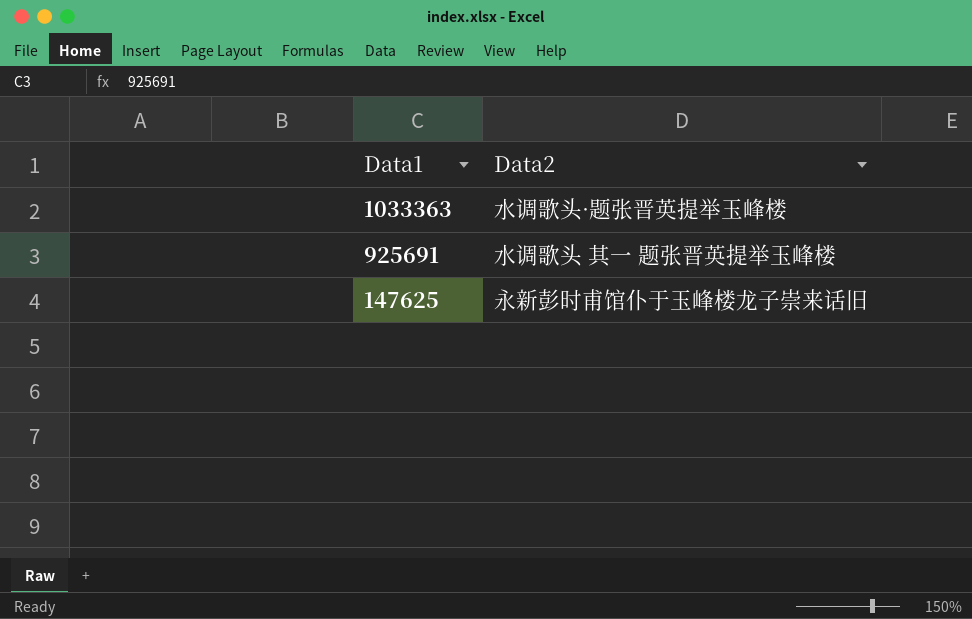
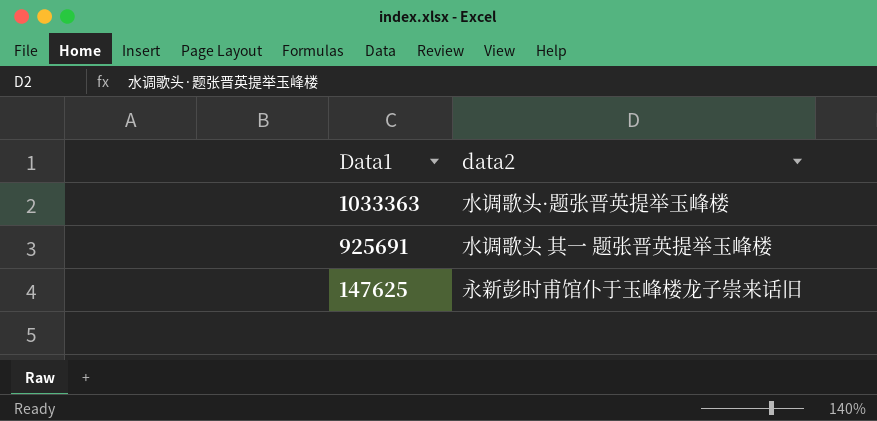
column name: Data2 -> data2

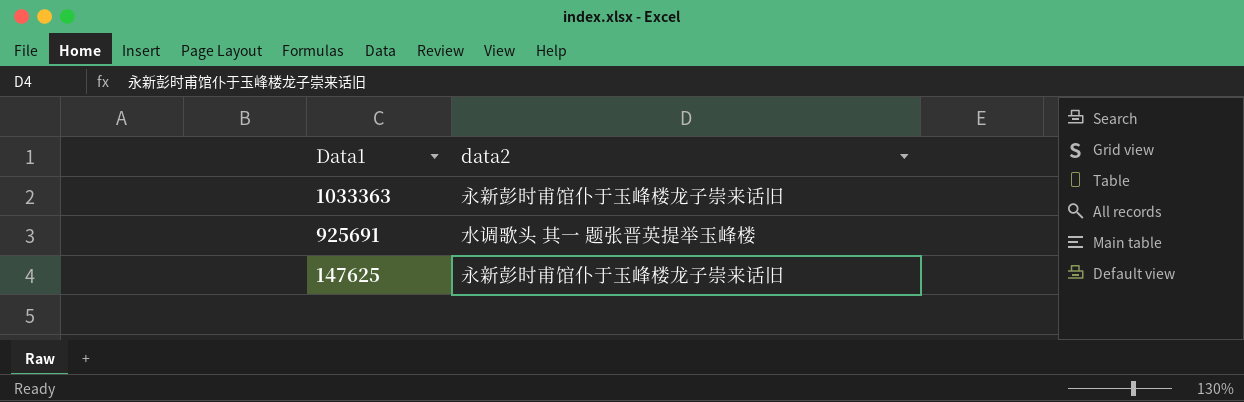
1033363 | data2: 水调歌头·题张晋英提举玉峰楼 -> 永新彭时甫馆仆于玉峰楼龙子崇来话旧

